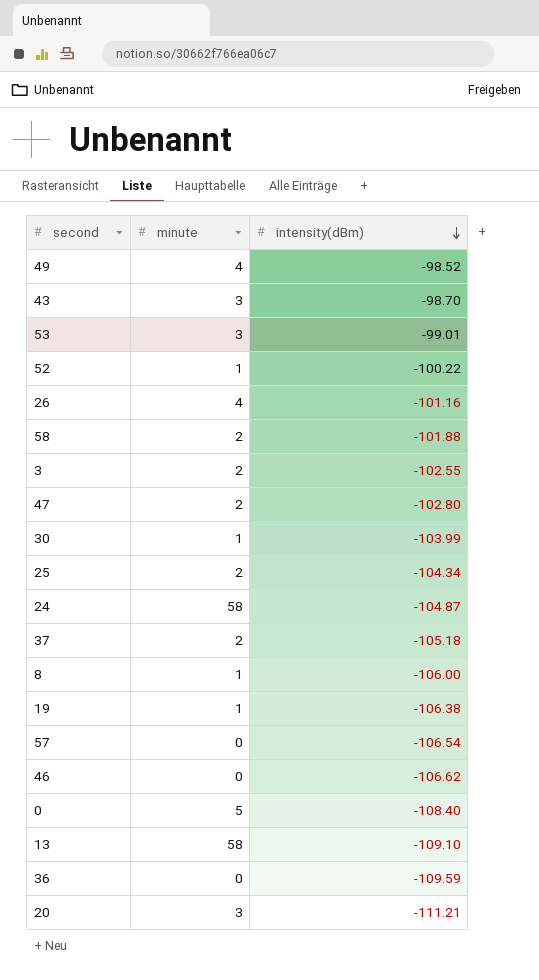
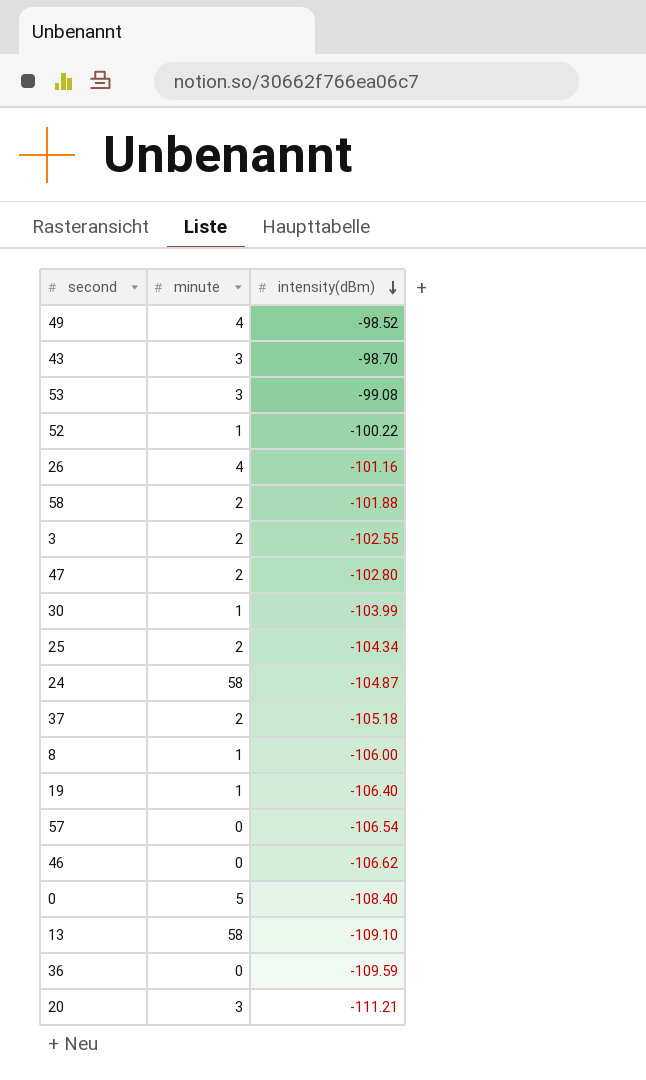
53 | intensity(dBm): -99.01 -> -99.08
19 | intensity(dBm): -106.38 -> -106.40

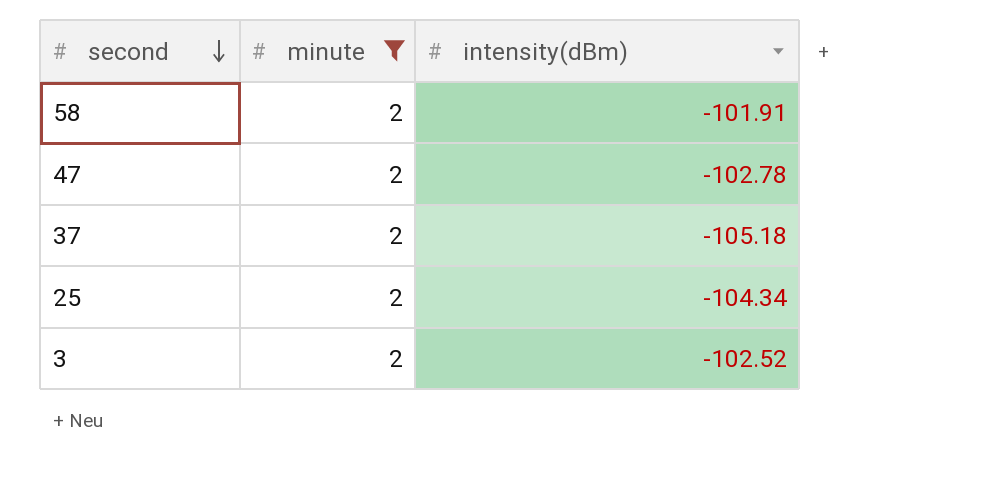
filter: none -> minute = 2
row order: intensity(dBm) descending -> second descending
58 | intensity(dBm): -101.88 -> -101.91
47 | intensity(dBm): -102.80 -> -102.78
3 | intensity(dBm): -102.55 -> -102.52

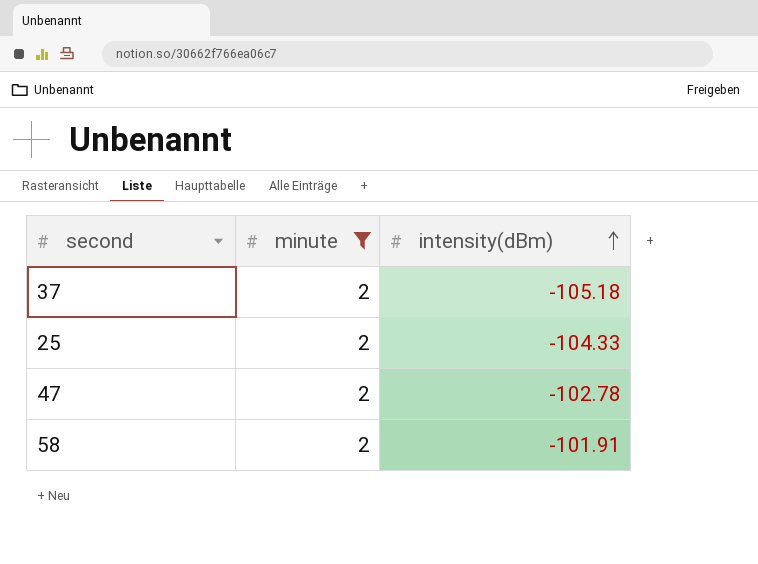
row order: second descending -> intensity(dBm) ascending
row 3: 2 | -102.52 -> none
25 | intensity(dBm): -104.34 -> -104.33

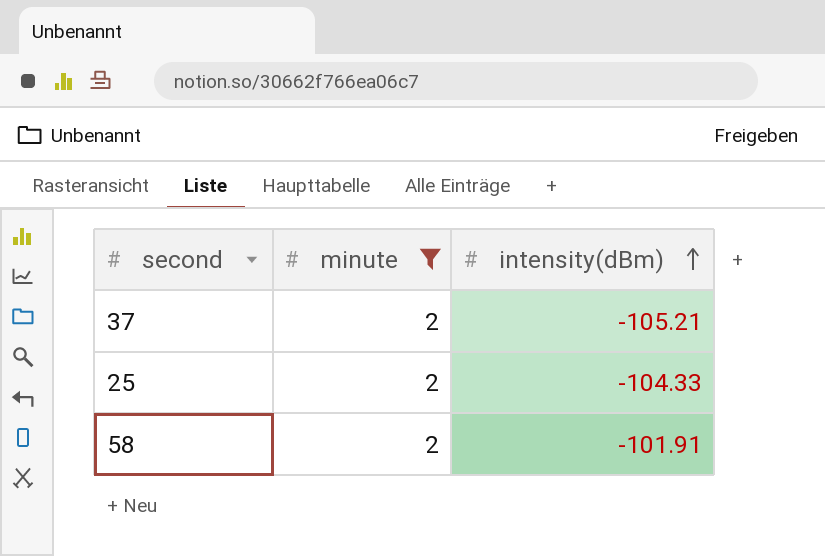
row 47: 2 | -102.78 -> none
37 | intensity(dBm): -105.18 -> -105.21

